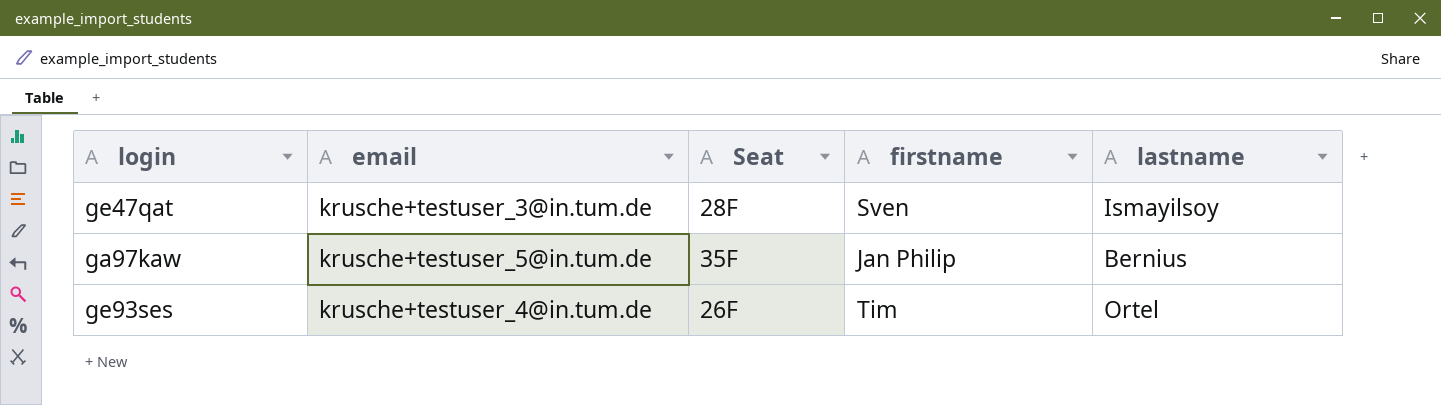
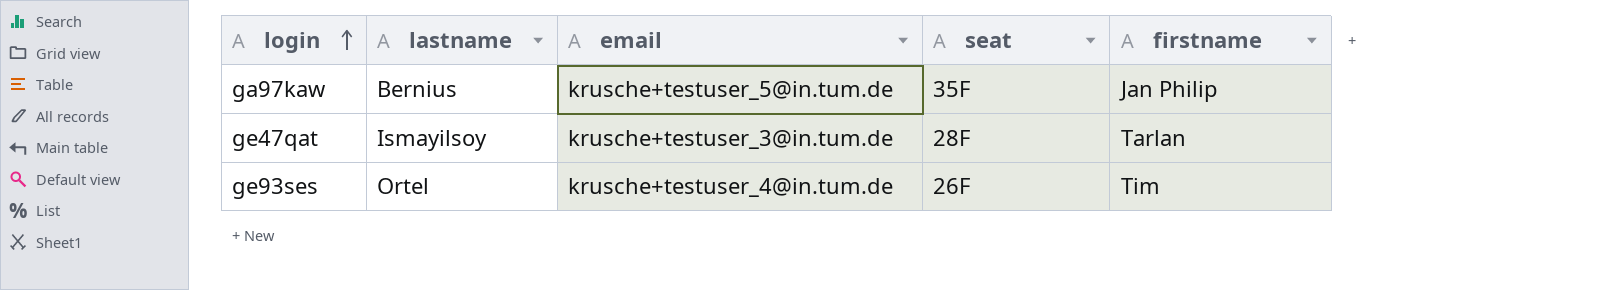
row order: none -> login ascending
column lastname | position: 5 -> 2
column name: Seat -> seat
ge47qat | firstname: Sven -> Tarlan

